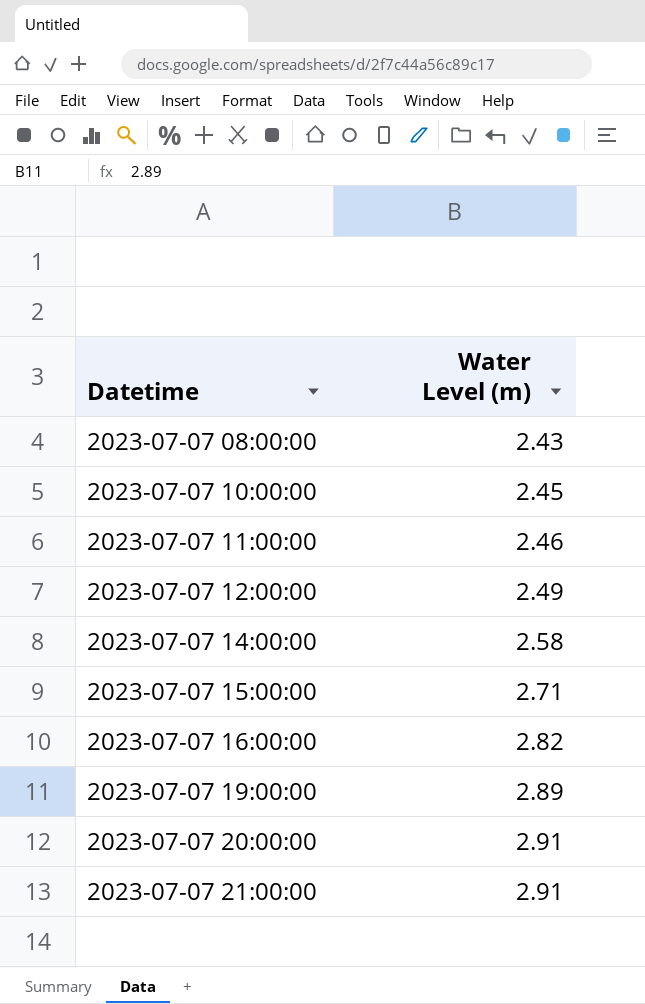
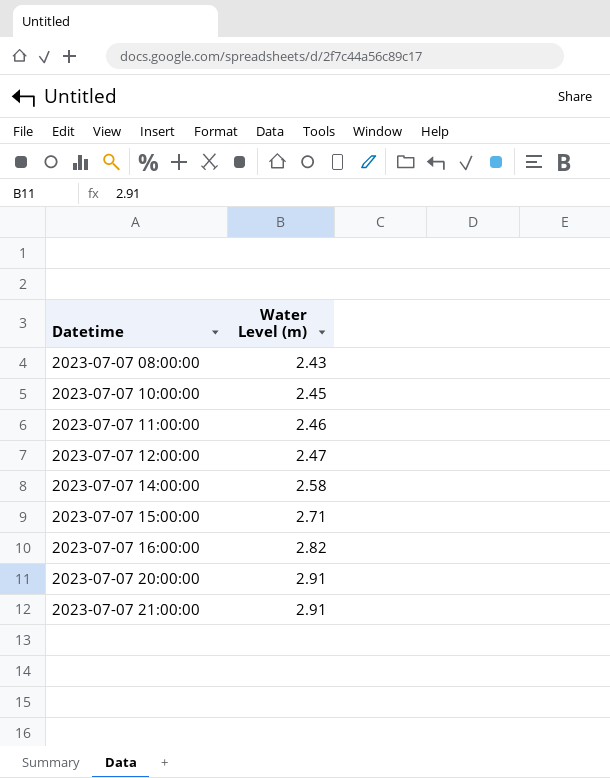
row 2023-07-07 19:00:00: 2.89 -> none
2023-07-07 12:00:00 | Water Level (m): 2.49 -> 2.47

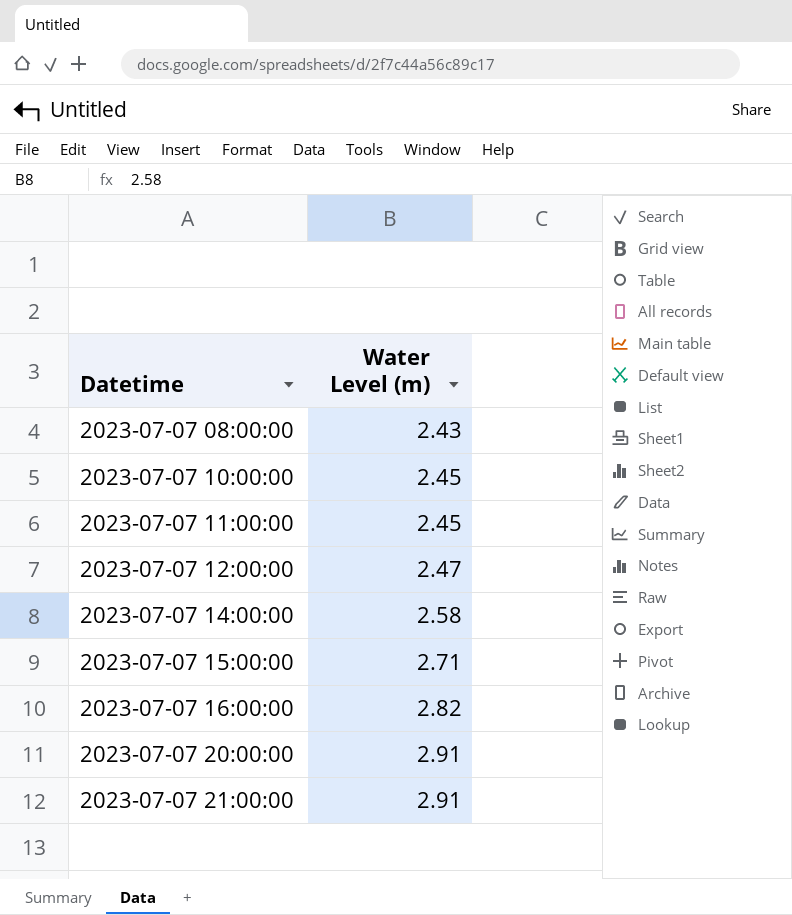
2023-07-07 11:00:00 | Water Level (m): 2.46 -> 2.45

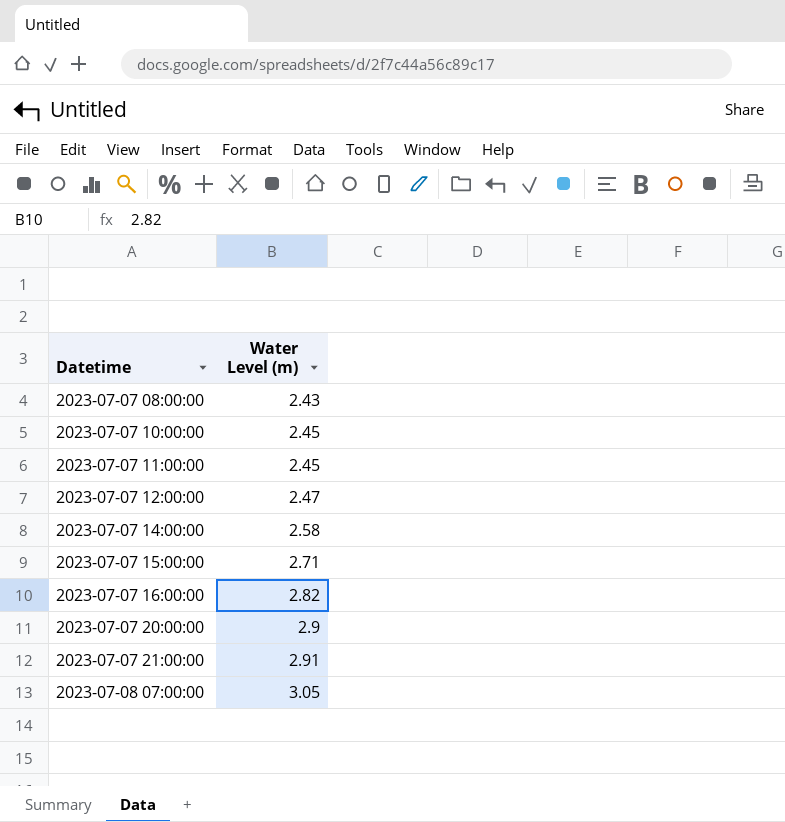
2023-07-07 20:00:00 | Water Level (m): 2.91 -> 2.9
row 2023-07-08 07:00:00: none -> 3.05

